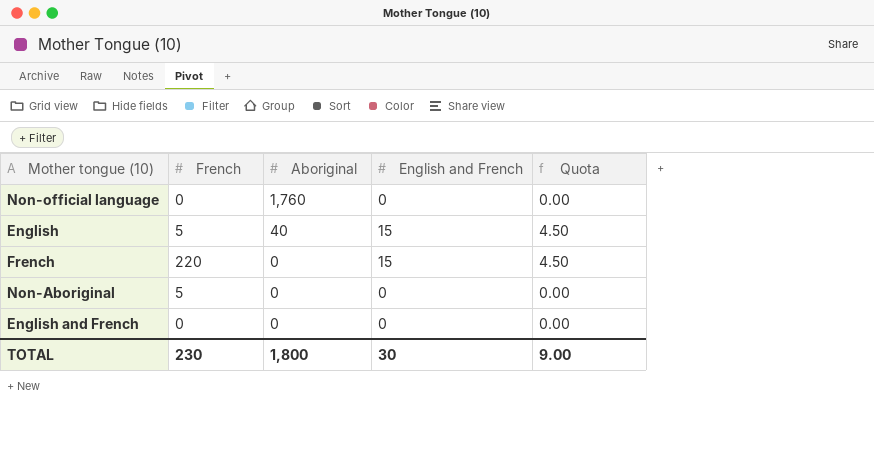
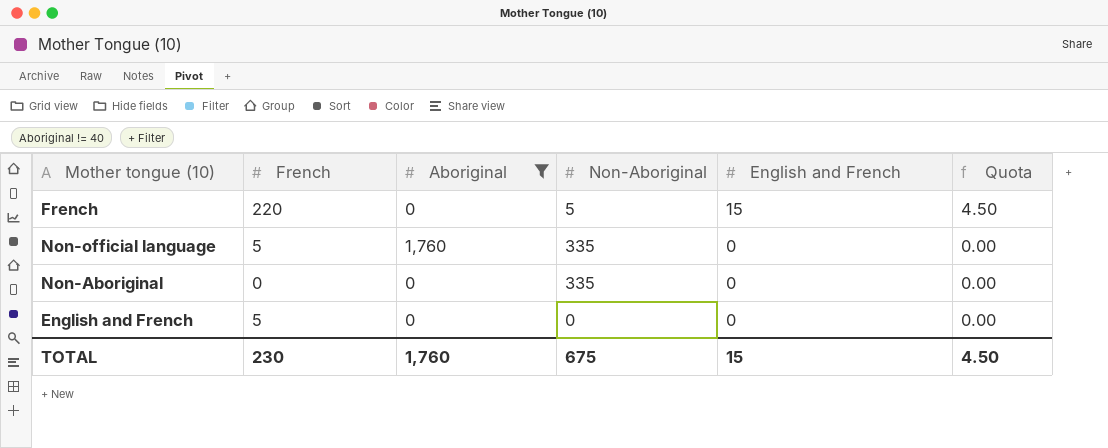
filter: none -> Aboriginal != 40
row order: Aboriginal descending -> English and French descending
column Non-Aboriginal | position: none -> 4
Non-official language | French: 0 -> 5
Non-Aboriginal | French: 5 -> 0
English and French | French: 0 -> 5
TOTAL | Aboriginal: 1,800 -> 1,760
TOTAL | English and French: 30 -> 15
TOTAL | Quota: 9.00 -> 4.50

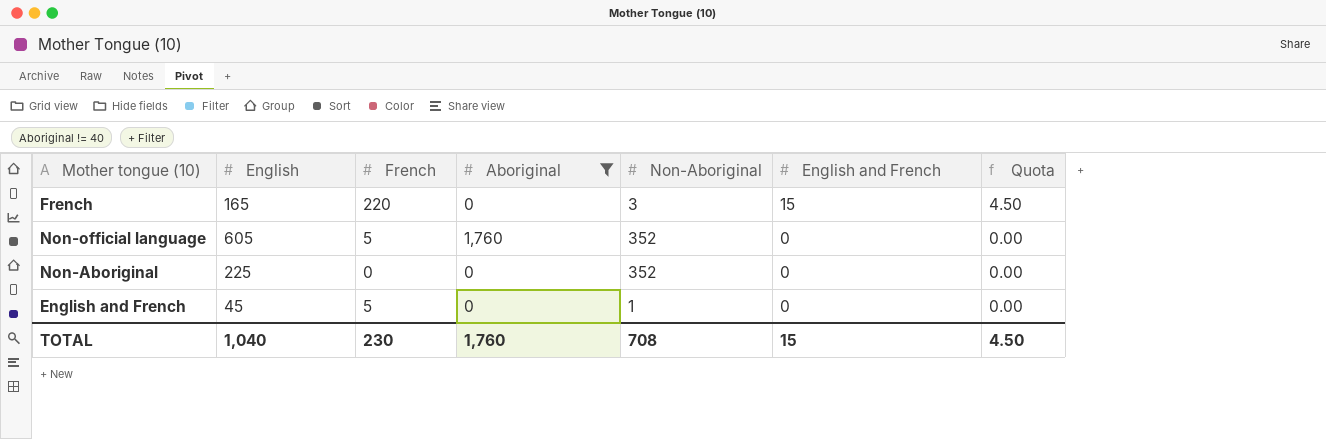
column English | position: none -> 2
French | Non-Aboriginal: 5 -> 3
Non-official language | Non-Aboriginal: 335 -> 352
Non-Aboriginal | Non-Aboriginal: 335 -> 352
English and French | Non-Aboriginal: 0 -> 1
TOTAL | Non-Aboriginal: 675 -> 708

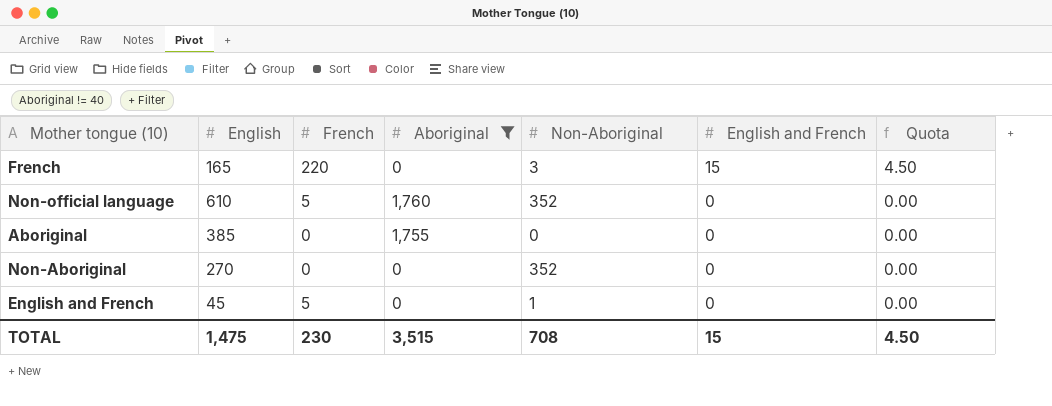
Non-official language | English: 605 -> 610
row Aboriginal: none -> 385 | 0 | 1,755 | 0 | 0 | 0.00
Non-Aboriginal | English: 225 -> 270
TOTAL | English: 1,040 -> 1,475
TOTAL | Aboriginal: 1,760 -> 3,515

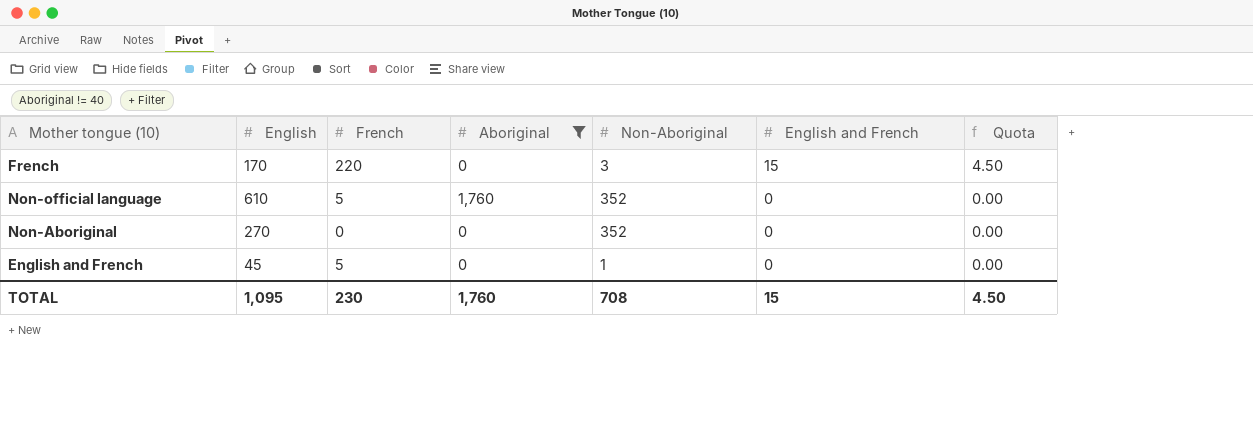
row Aboriginal: 385 | 0 | 1,755 | 0 | 0 | 0.00 -> none
French | English: 165 -> 170
TOTAL | English: 1,475 -> 1,095
TOTAL | Aboriginal: 3,515 -> 1,760

